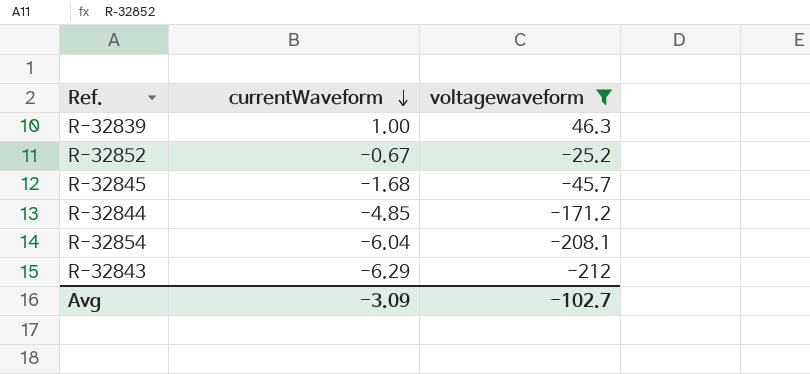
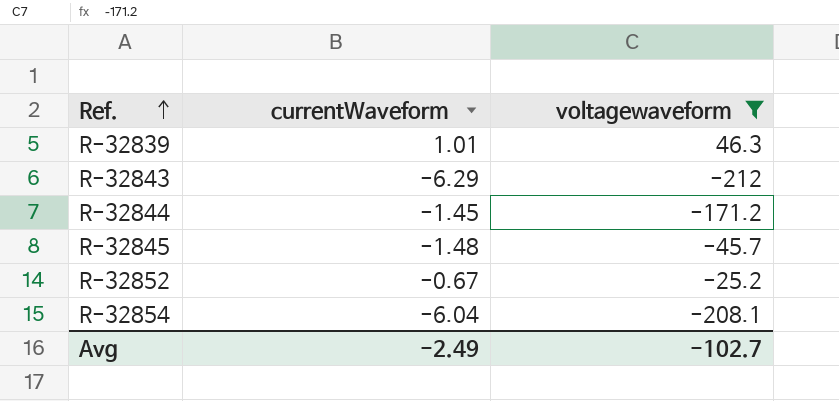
row order: currentWaveform descending -> Ref. ascending
R-32839 | currentWaveform: 1.00 -> 1.01
R-32844 | currentWaveform: -4.85 -> -1.45
R-32845 | currentWaveform: -1.68 -> -1.48
Avg | currentWaveform: -3.09 -> -2.49

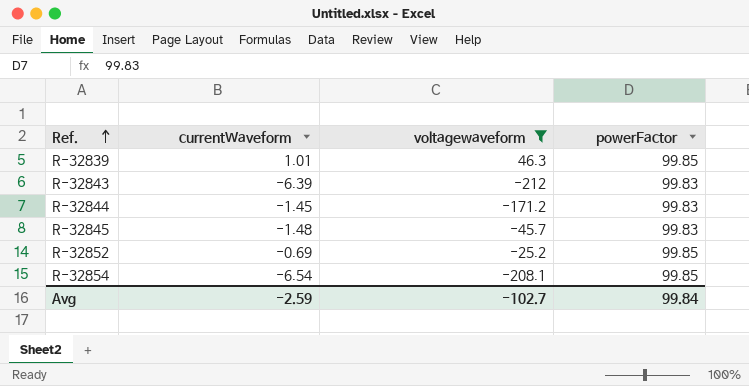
column powerFactor | position: none -> 4
R-32843 | currentWaveform: -6.29 -> -6.39
R-32852 | currentWaveform: -0.67 -> -0.69
R-32854 | currentWaveform: -6.04 -> -6.54
Avg | currentWaveform: -2.49 -> -2.59

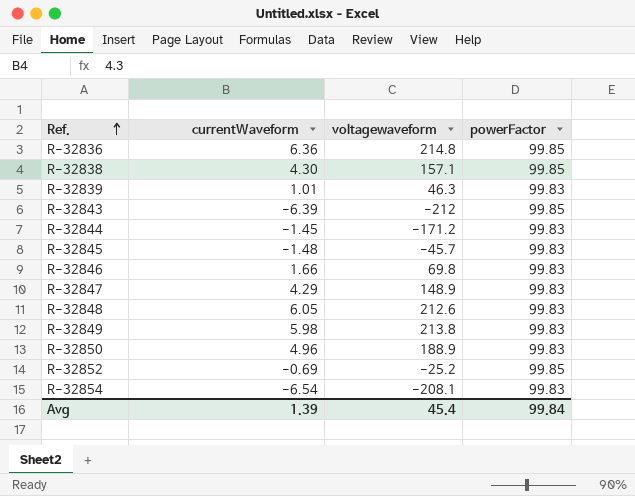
filter: voltagewaveform <= 46.3 -> none
R-32839 | powerFactor: 99.85 -> 99.83
R-32843 | powerFactor: 99.83 -> 99.85
R-32854 | powerFactor: 99.85 -> 99.83
Avg | currentWaveform: -2.59 -> 1.39
Avg | voltagewaveform: -102.7 -> 45.4

